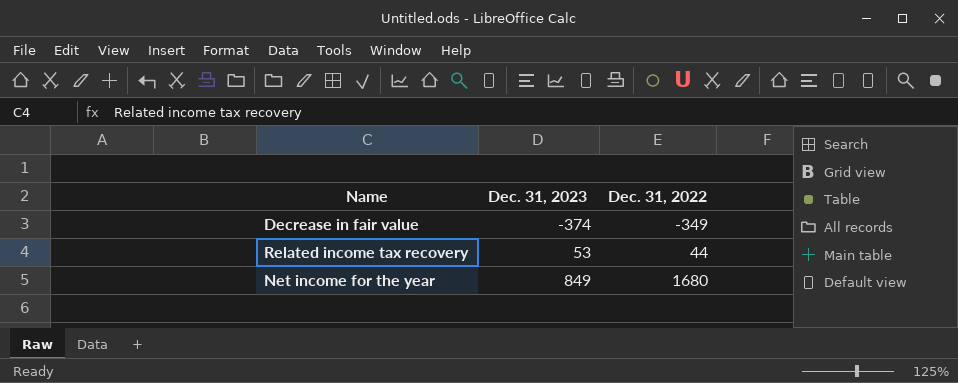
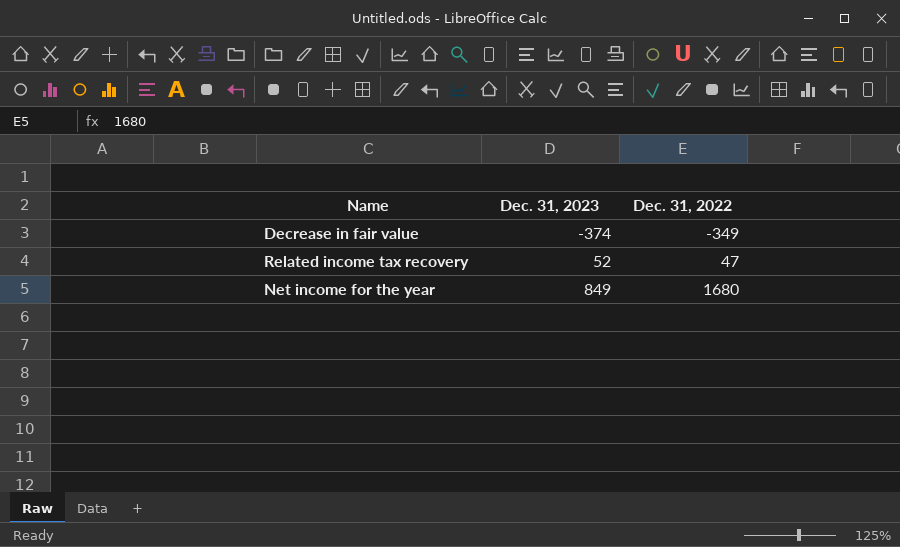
Related income tax recovery | Dec. 31, 2023: 53 -> 52
Related income tax recovery | Dec. 31, 2022: 44 -> 47

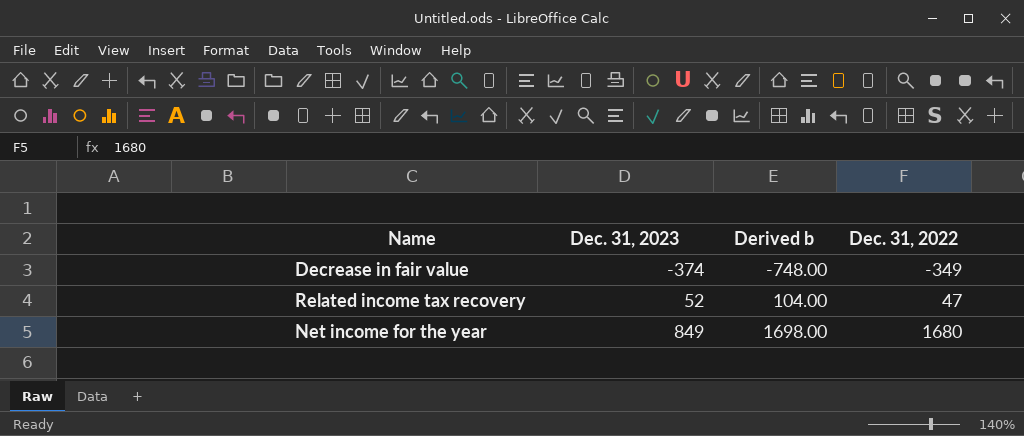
column Derived b | formula: none -> [Dec. 31, 2023] * 2

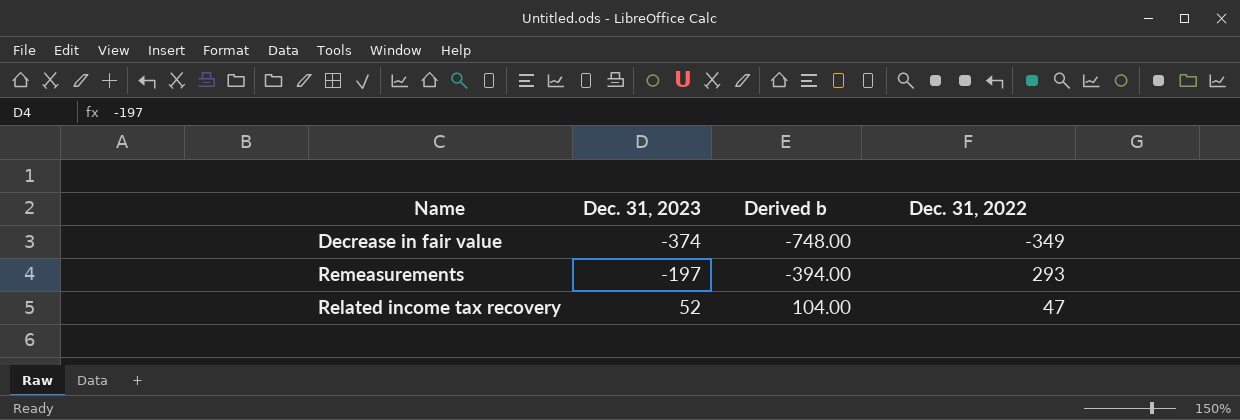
row Net income for the year: 849 | 1698.00 | 1680 -> none
row Remeasurements: none -> -197 | -394.00 | 293

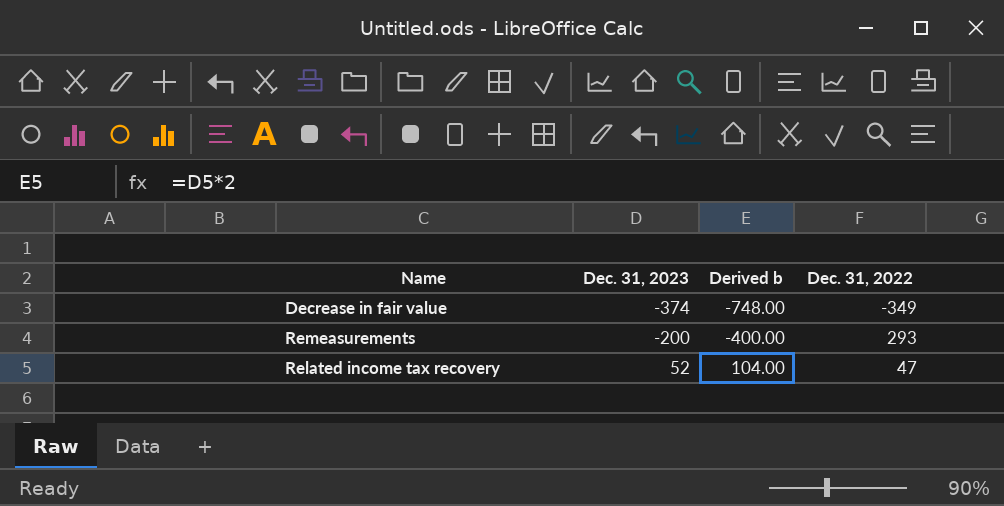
Remeasurements | Dec. 31, 2023: -197 -> -200
Remeasurements | Derived b: -394.00 -> -400.00

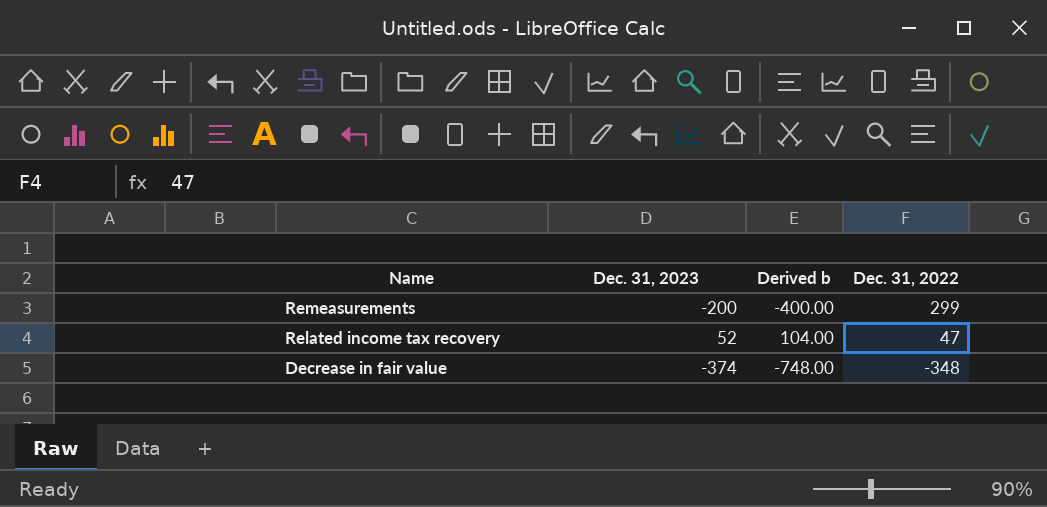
row order: Dec. 31, 2023 ascending -> Name descending
Remeasurements | Dec. 31, 2022: 293 -> 299
Decrease in fair value | Dec. 31, 2022: -349 -> -348

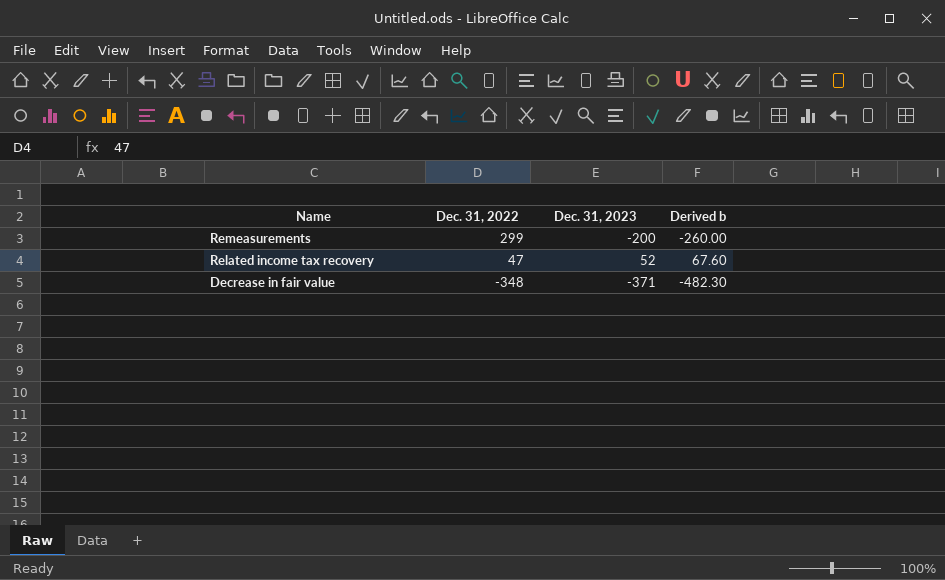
column Dec. 31, 2022 | position: 4 -> 2
column Derived b | formula: [Dec. 31, 2023] * 2 -> [Dec. 31, 2023] * 1.3
Decrease in fair value | Dec. 31, 2023: -374 -> -371

